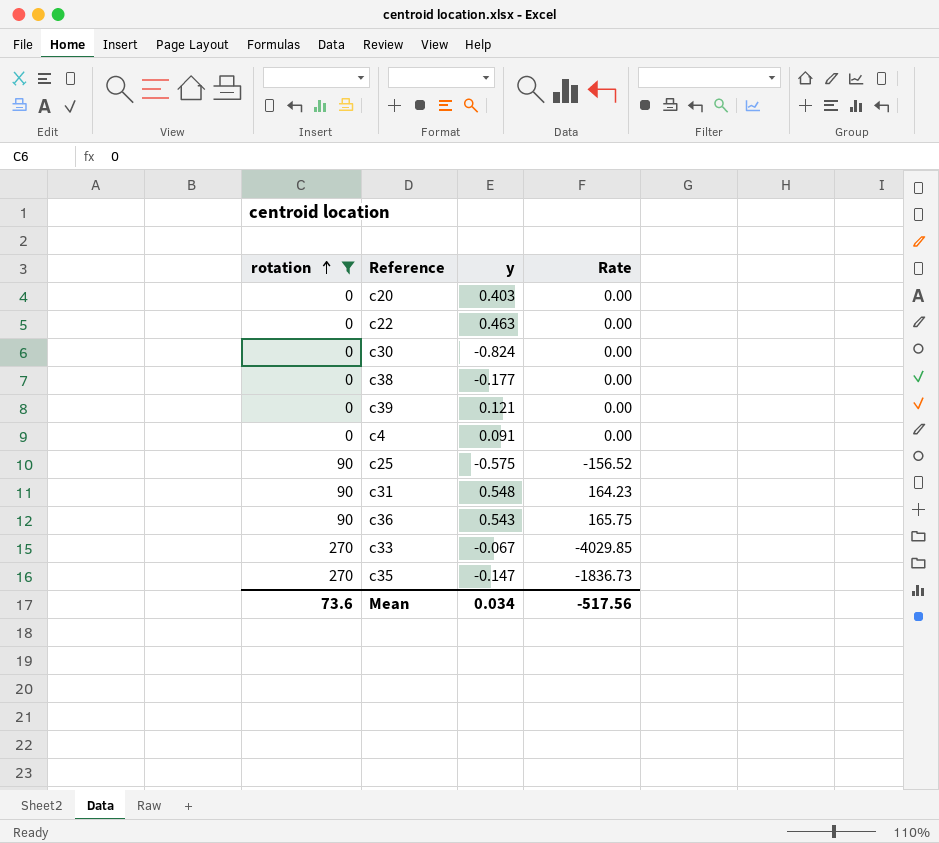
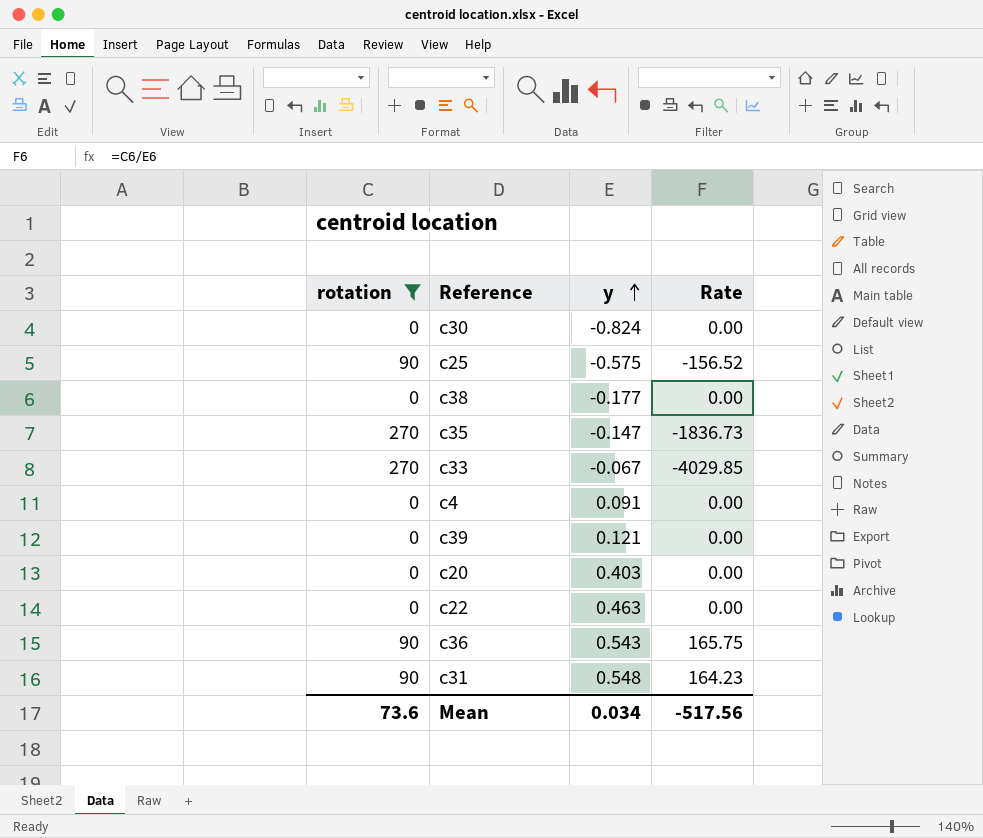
row order: rotation ascending -> y ascending

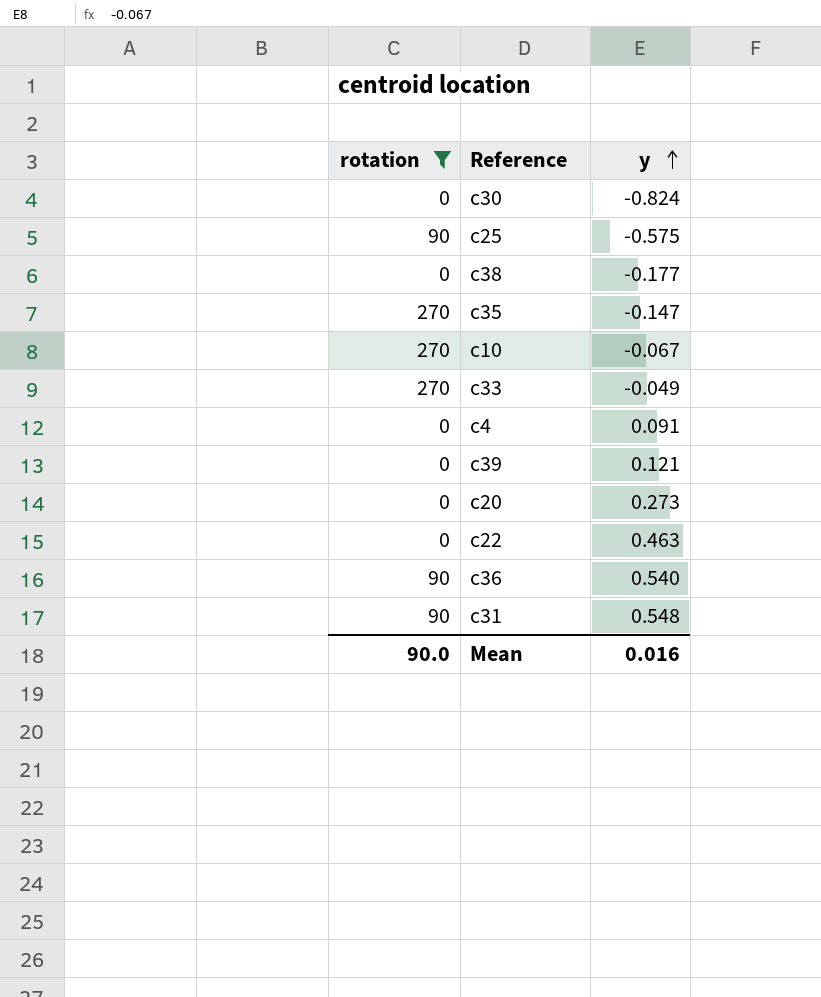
column Rate | formula: [rotation] / [y] -> none
row c10: none -> 270 | -0.067
c33 | y: -0.067 -> -0.049
c20 | y: 0.403 -> 0.273
c36 | y: 0.543 -> 0.540
Mean | rotation: 73.6 -> 90.0
Mean | y: 0.034 -> 0.016

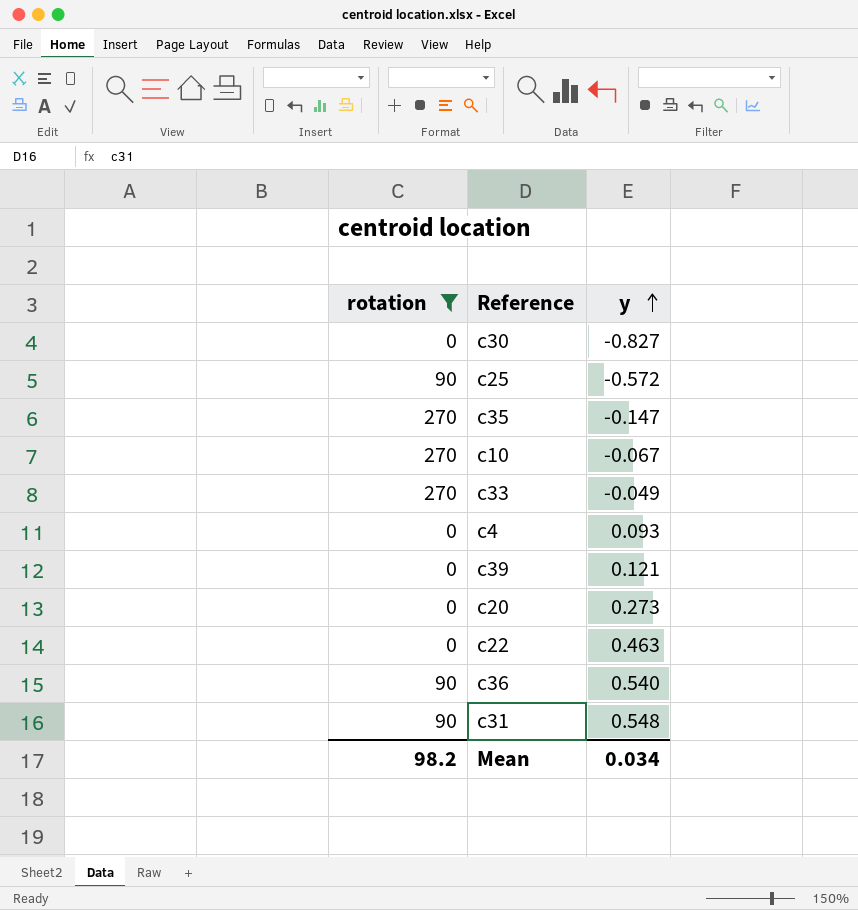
row c38: 0 | -0.177 -> none
c30 | y: -0.824 -> -0.827
c25 | y: -0.575 -> -0.572
c4 | y: 0.091 -> 0.093
Mean | rotation: 90.0 -> 98.2
Mean | y: 0.016 -> 0.034

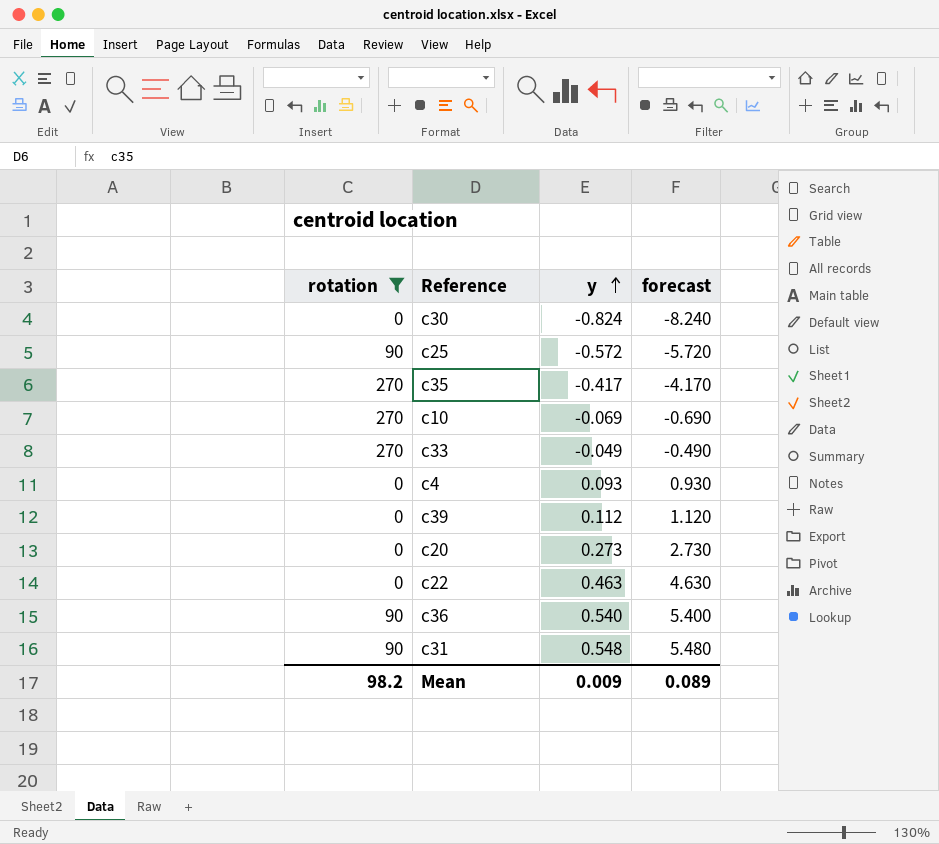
column forecast | formula: none -> [y] * 10
c30 | y: -0.827 -> -0.824
c35 | y: -0.147 -> -0.417
c10 | y: -0.067 -> -0.069
c39 | y: 0.121 -> 0.112
Mean | y: 0.034 -> 0.009

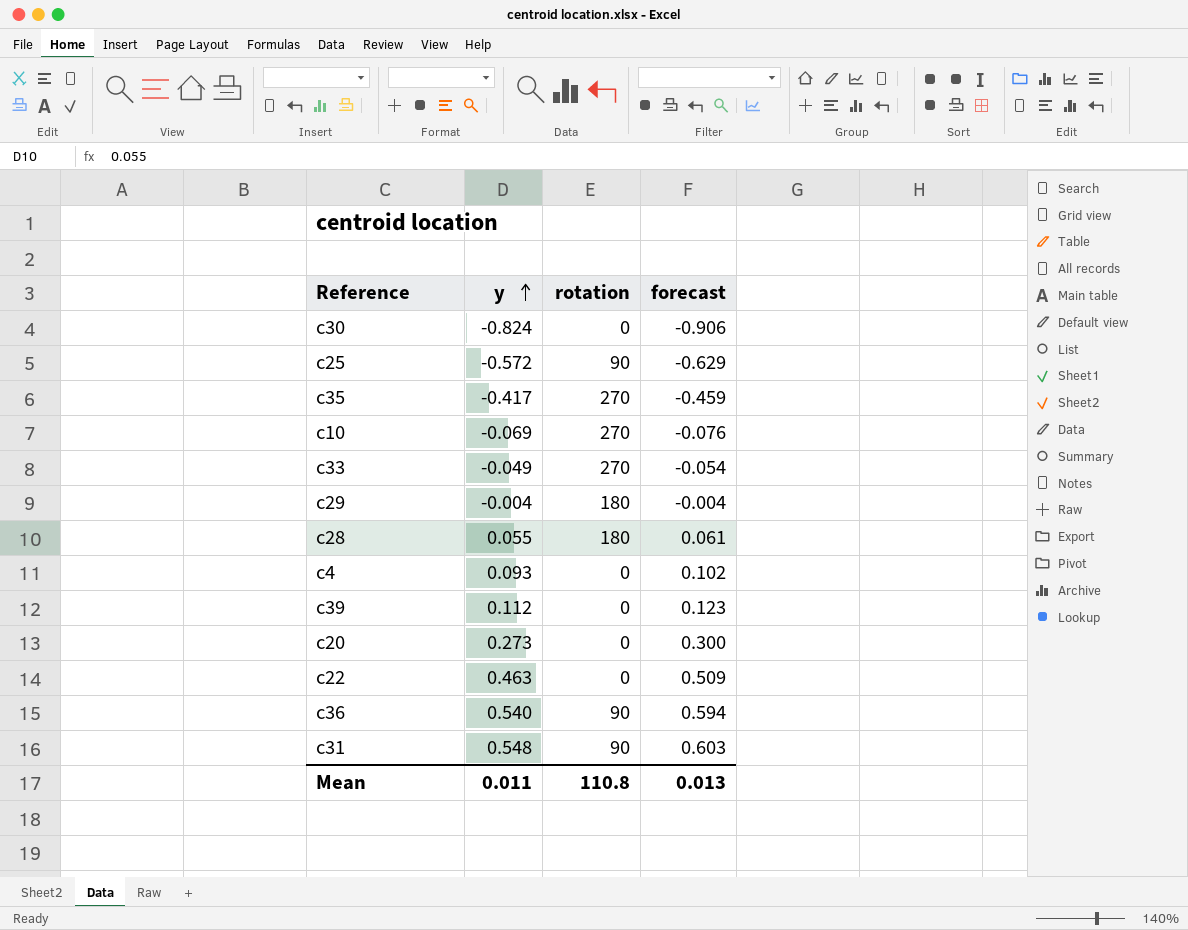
filter: rotation != 180 -> none
column rotation | position: 1 -> 3
column forecast | formula: [y] * 10 -> [y] * 1.1
Mean | y: 0.009 -> 0.011
Mean | rotation: 98.2 -> 110.8
Mean | forecast: 0.089 -> 0.013

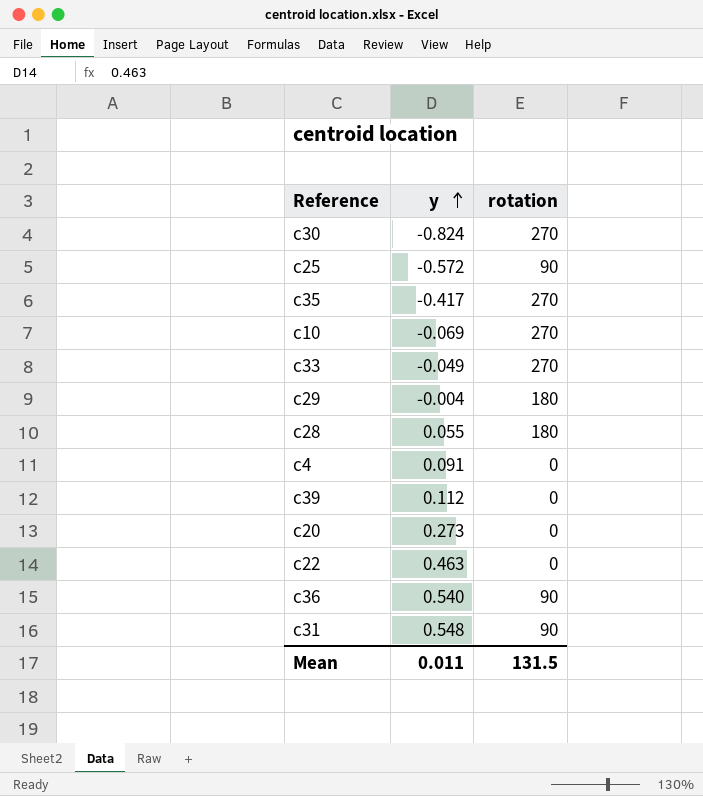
column forecast | formula: [y] * 1.1 -> none
c30 | rotation: 0 -> 270
c4 | y: 0.093 -> 0.091
Mean | rotation: 110.8 -> 131.5

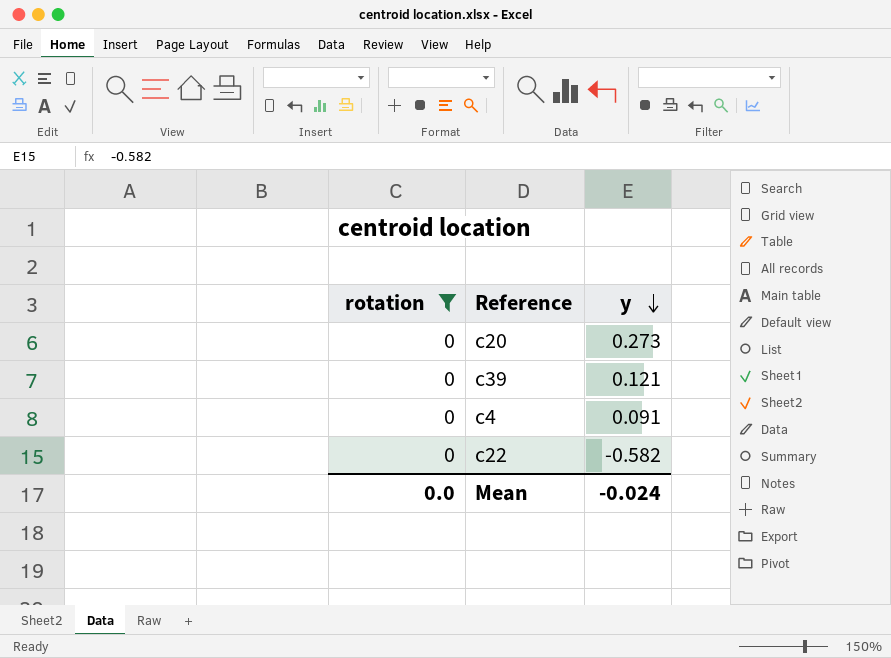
filter: none -> rotation = 0
row order: y ascending -> y descending
column rotation | position: 3 -> 1
c39 | y: 0.112 -> 0.121
c22 | y: 0.463 -> -0.582
Mean | rotation: 131.5 -> 0.0
Mean | y: 0.011 -> -0.024

